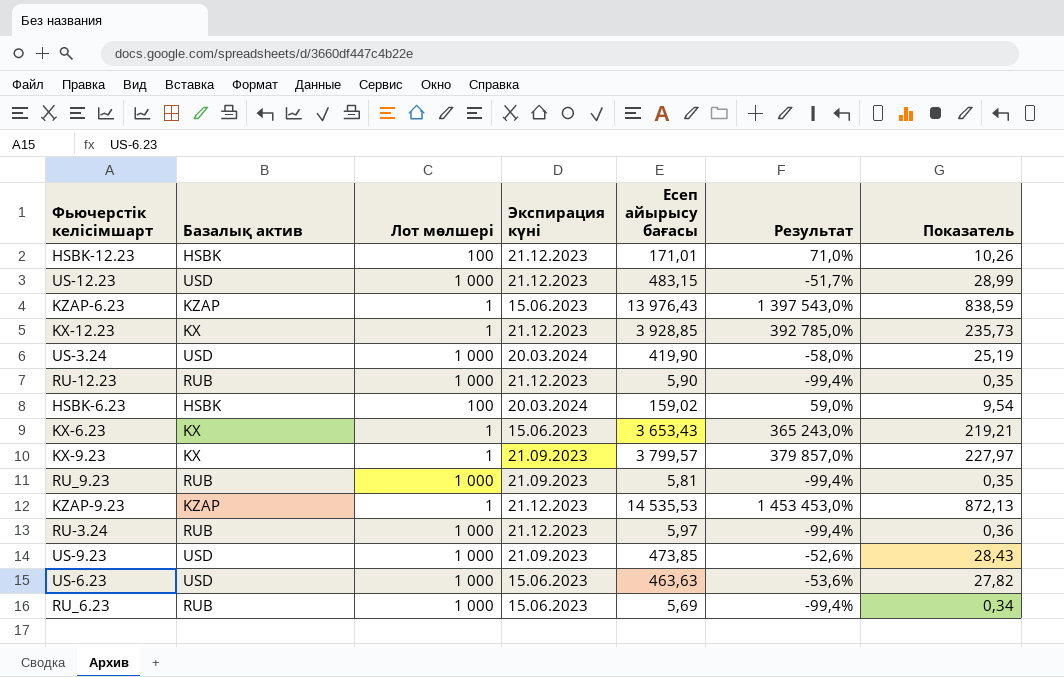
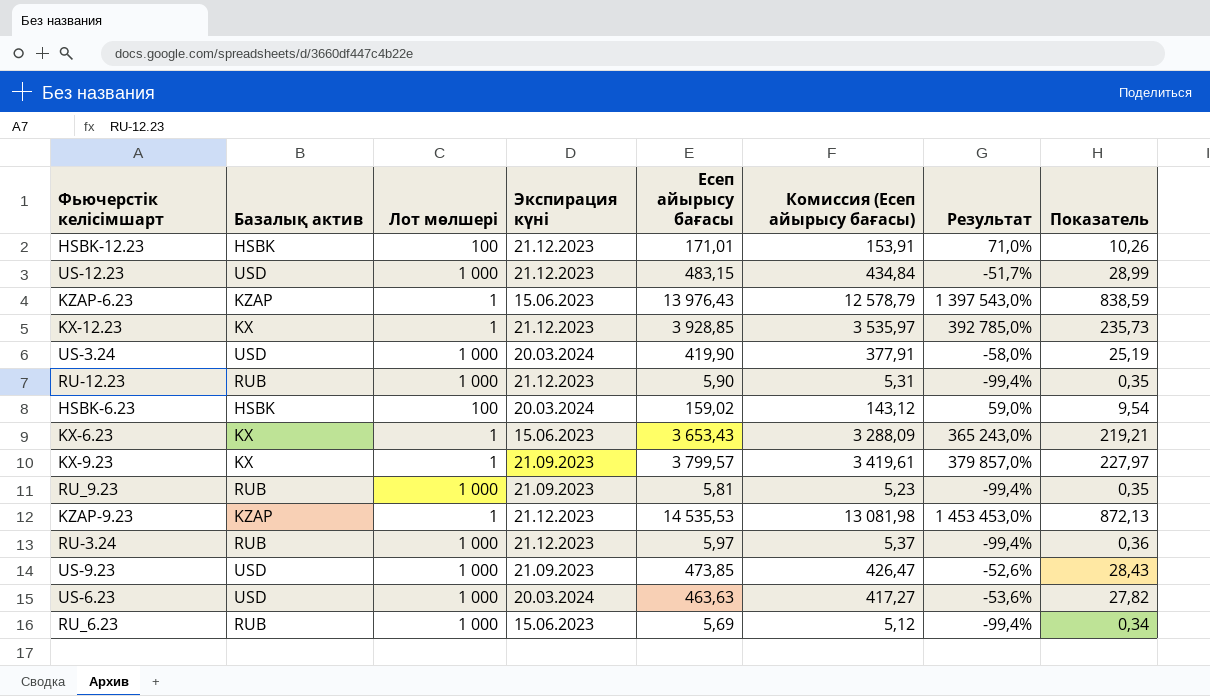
column Комиссия (Есеп айырысу бағасы) | formula: none -> [Есеп айырысу бағасы] * 0,9
US-6.23 | Экспирация күні: 15.06.2023 -> 20.03.2024

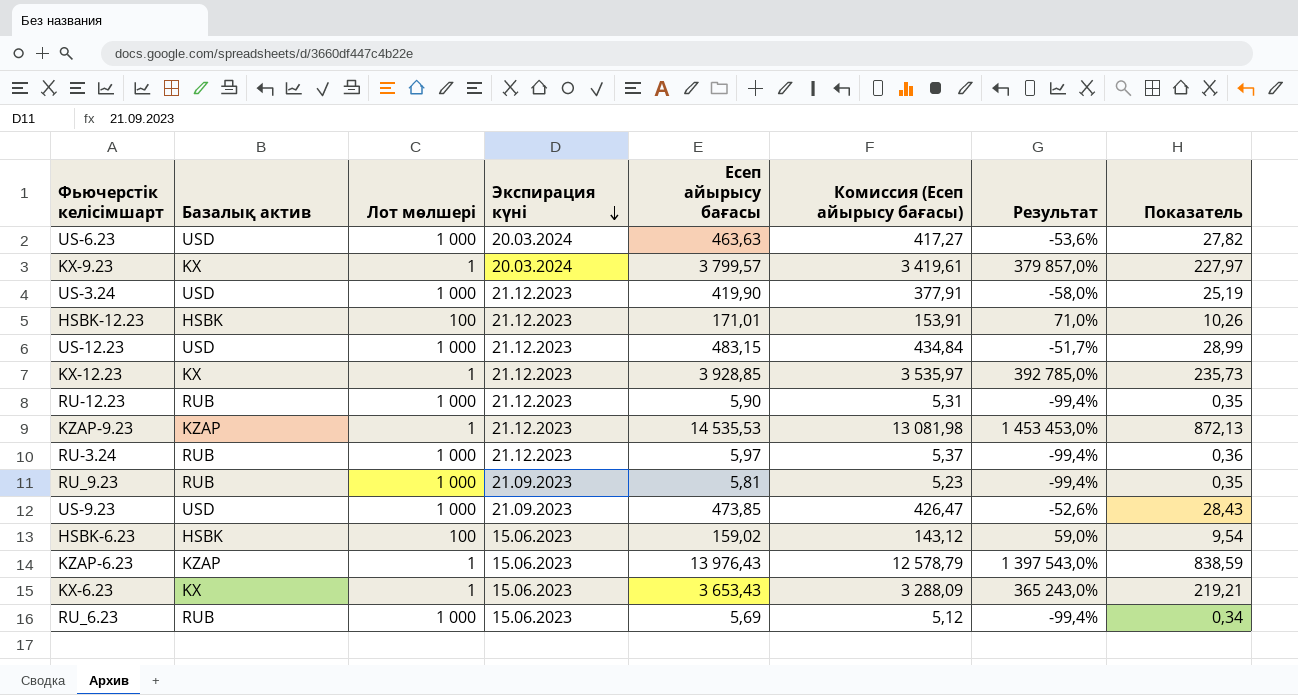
row order: none -> Экспирация күні descending
KX-9.23 | Экспирация күні: 21.09.2023 -> 20.03.2024
US-3.24 | Экспирация күні: 20.03.2024 -> 21.12.2023
HSBK-6.23 | Экспирация күні: 20.03.2024 -> 15.06.2023

